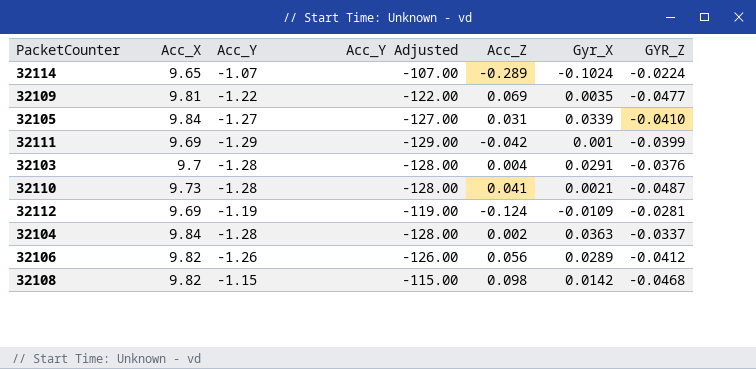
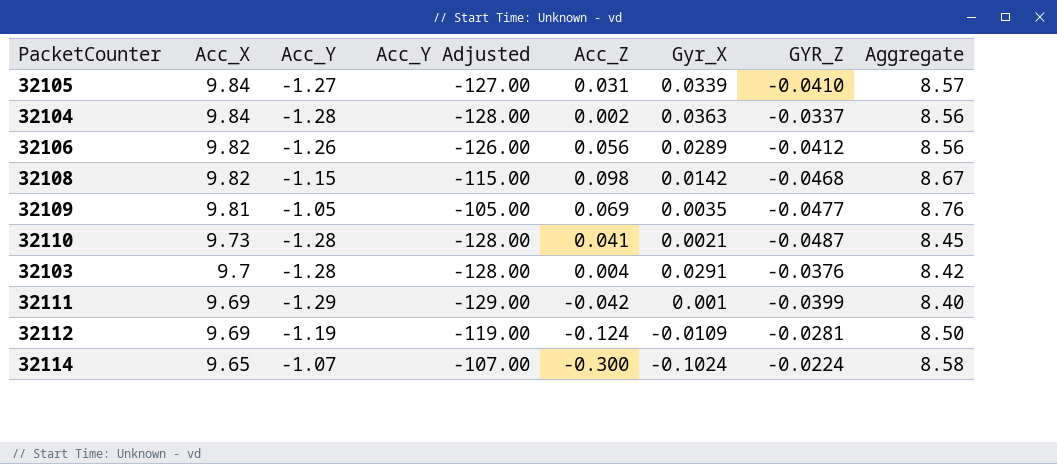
row order: none -> Acc_X descending
column Aggregate | formula: none -> [Acc_X] + [Acc_Y]
32109 | Acc_Y: -1.22 -> -1.05
32109 | Acc_Y Adjusted: -122.00 -> -105.00
32114 | Acc_Z: -0.289 -> -0.300

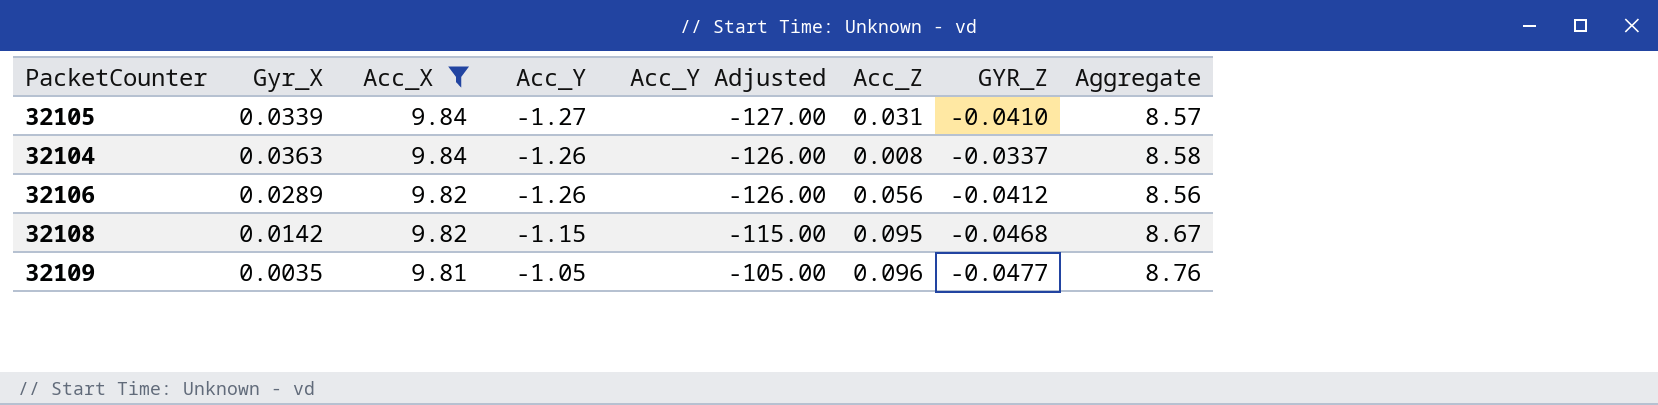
filter: none -> Acc_X >= 9.81
column Gyr_X | position: 6 -> 2
32104 | Acc_Y: -1.28 -> -1.26
32104 | Acc_Y Adjusted: -128.00 -> -126.00
32104 | Acc_Z: 0.002 -> 0.008
32104 | Aggregate: 8.56 -> 8.58
32108 | Acc_Z: 0.098 -> 0.095
32109 | Acc_Z: 0.069 -> 0.096

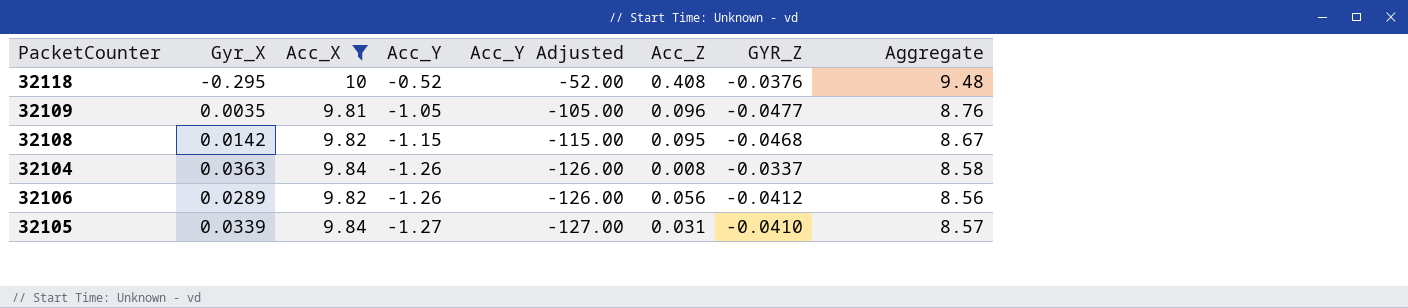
row order: Acc_X descending -> Acc_Y descending
row 32118: none -> -0.295 | 10 | -0.52 | -52.00 | 0.408 | -0.0376 | 9.48

